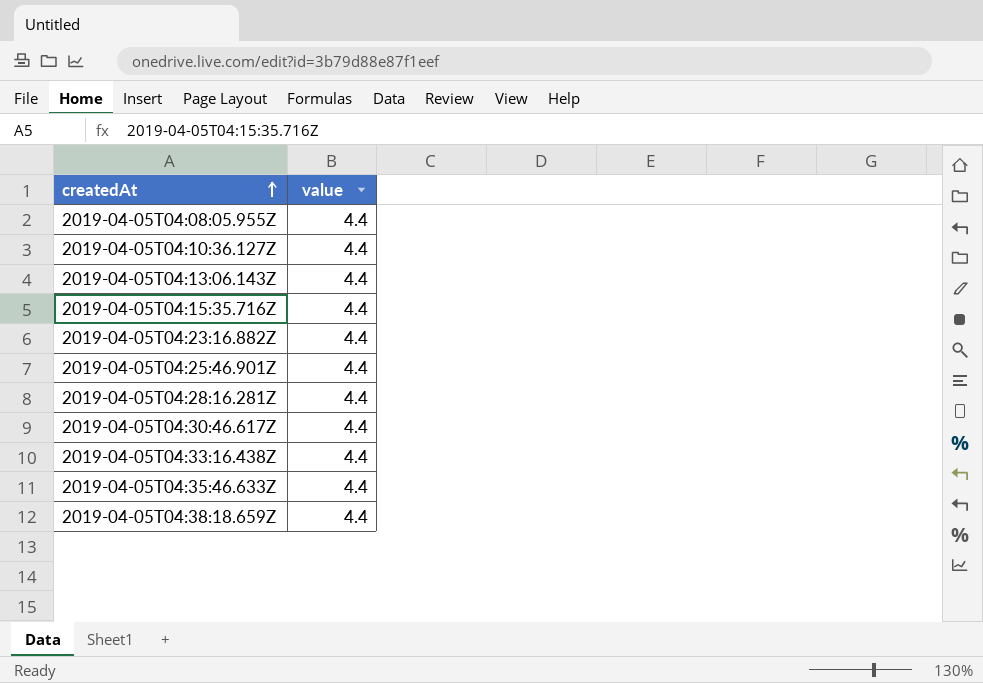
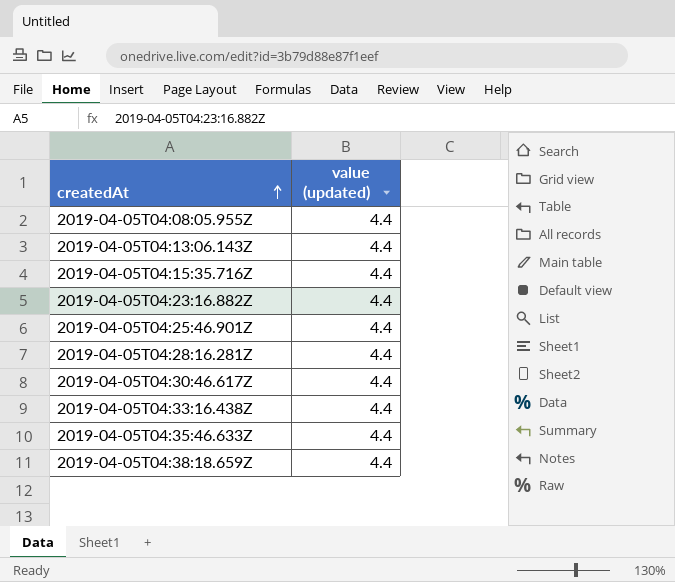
column name: value -> value (updated)
row 2019-04-05T04:10:36.127Z: 4.4 -> none

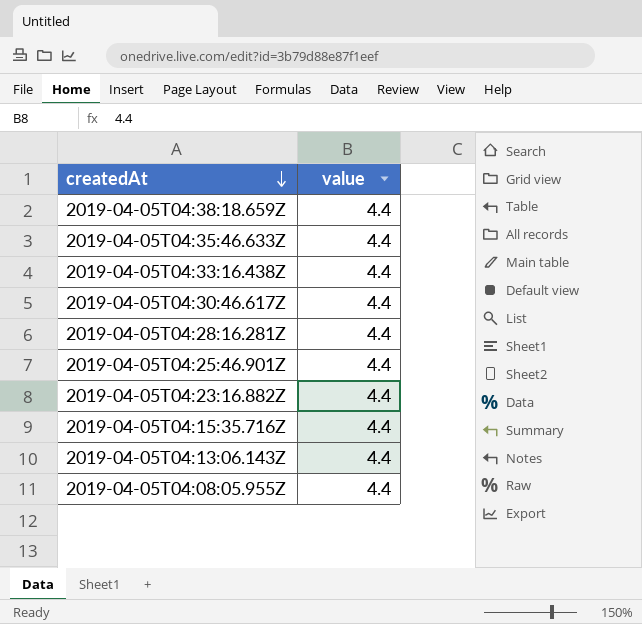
row order: createdAt ascending -> createdAt descending
column name: value (updated) -> value

